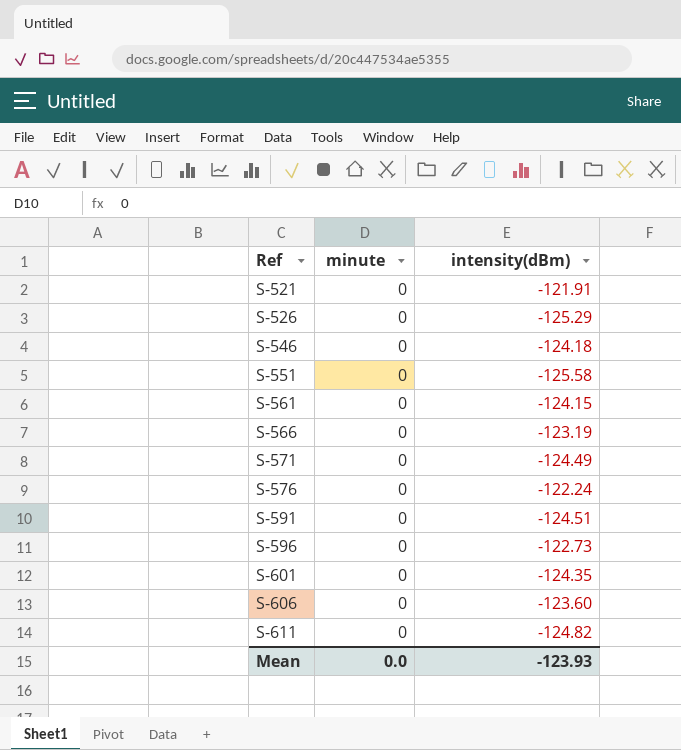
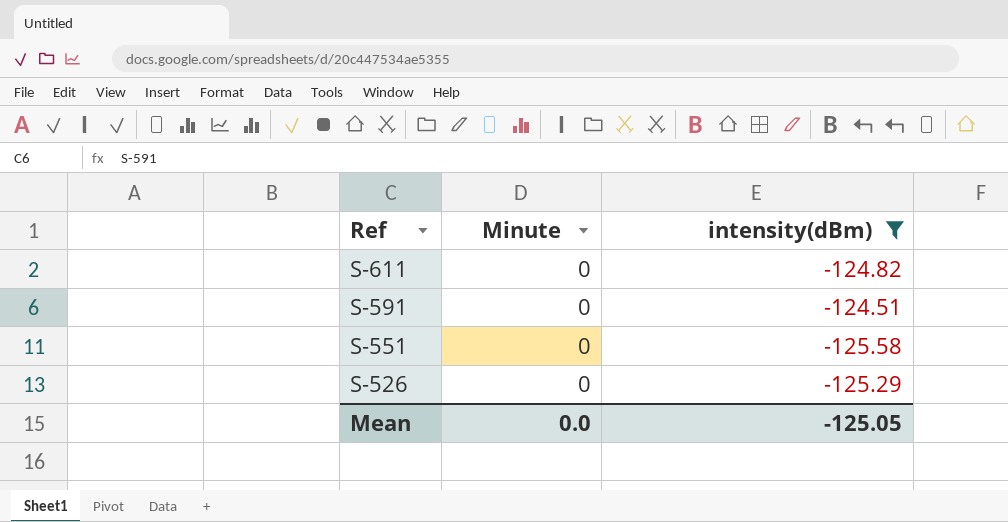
filter: none -> intensity(dBm) <= -124.51
row order: Ref ascending -> Ref descending
column name: minute -> Minute
Mean | intensity(dBm): -123.93 -> -125.05

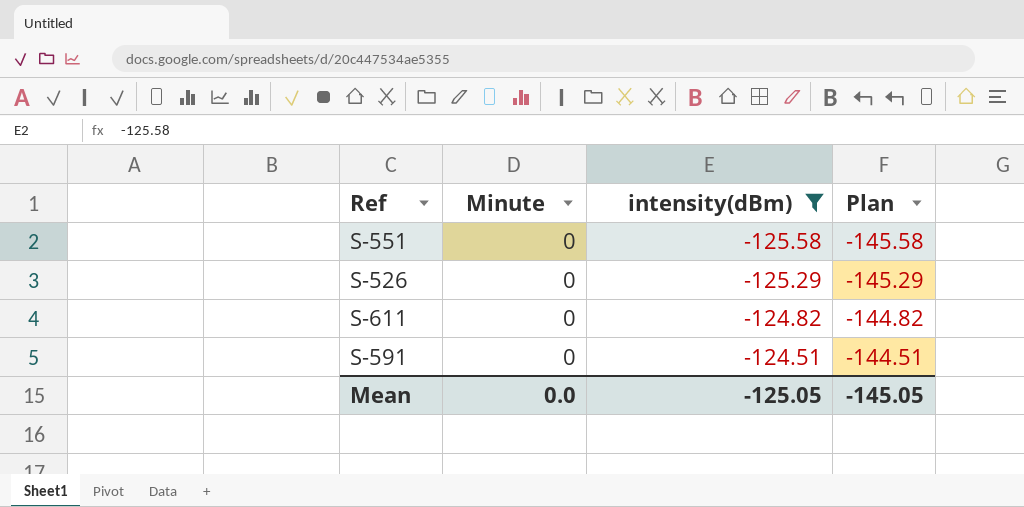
row order: Ref descending -> intensity(dBm) ascending
column Plan | formula: none -> [intensity(dBm)] - 20

